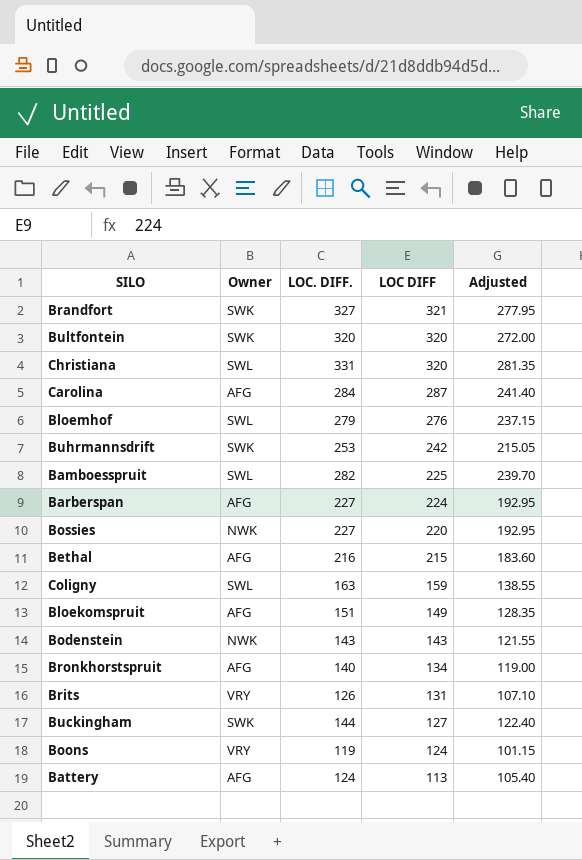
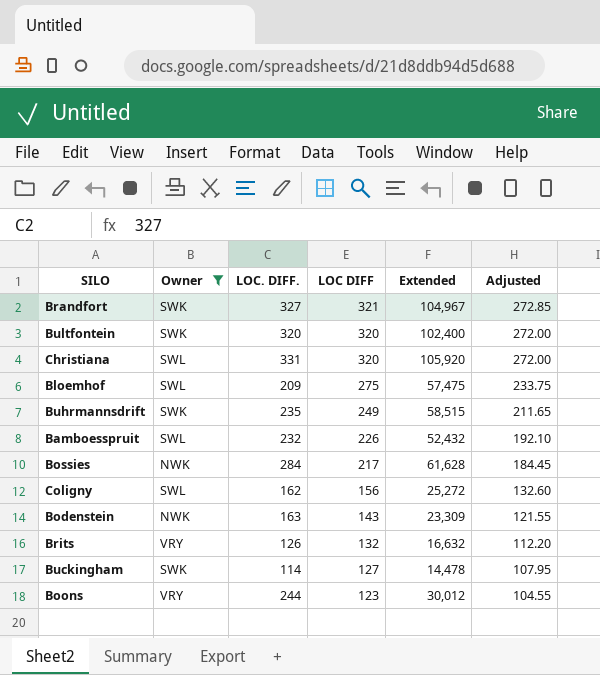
filter: none -> Owner != AFG
column Extended | formula: none -> [LOC. DIFF.] * [LOC DIFF]
column Adjusted | formula: [LOC. DIFF.] * 0.85 -> [LOC DIFF] * 0.85
Bloemhof | LOC. DIFF.: 279 -> 209
Bloemhof | LOC DIFF: 276 -> 275
Buhrmannsdrift | LOC. DIFF.: 253 -> 235
Buhrmannsdrift | LOC DIFF: 242 -> 249
Bamboesspruit | LOC. DIFF.: 282 -> 232
Bamboesspruit | LOC DIFF: 225 -> 226
Bossies | LOC. DIFF.: 227 -> 284
Bossies | LOC DIFF: 220 -> 217
Coligny | LOC. DIFF.: 163 -> 162
Coligny | LOC DIFF: 159 -> 156
Bodenstein | LOC. DIFF.: 143 -> 163
Brits | LOC DIFF: 131 -> 132
Buckingham | LOC. DIFF.: 144 -> 114
Boons | LOC. DIFF.: 119 -> 244
Boons | LOC DIFF: 124 -> 123

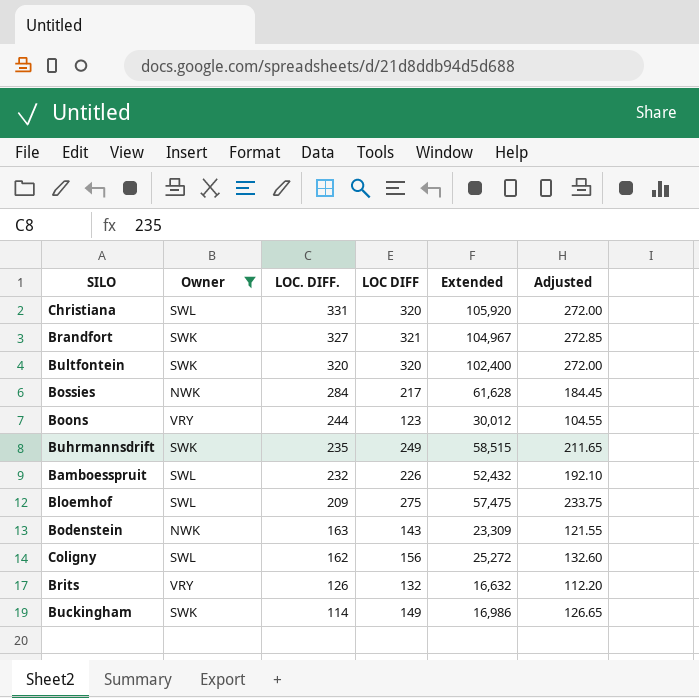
row order: LOC DIFF descending -> LOC. DIFF. descending
Buckingham | LOC DIFF: 127 -> 149
Buckingham | Extended: 14,478 -> 16,986
Buckingham | Adjusted: 107.95 -> 126.65

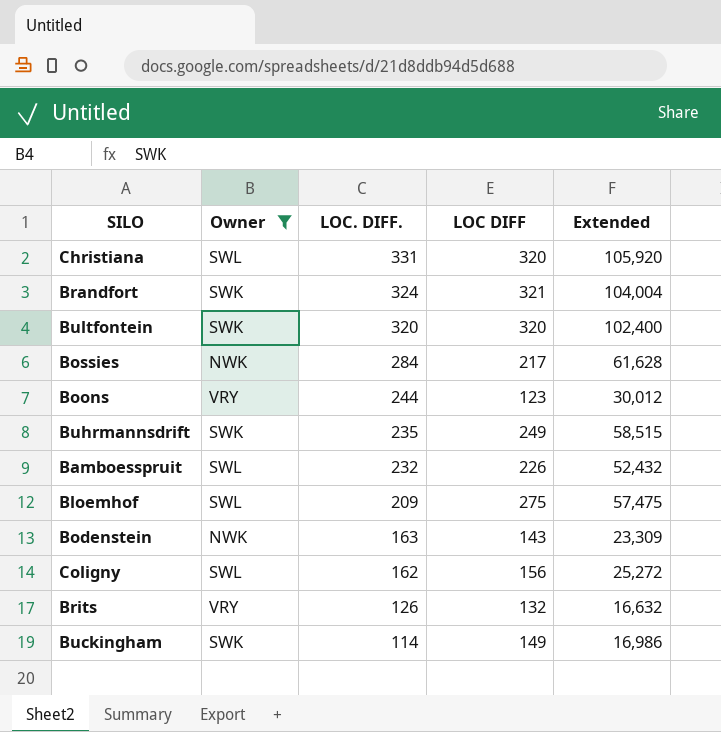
column Adjusted | formula: [LOC DIFF] * 0.85 -> none
Brandfort | LOC. DIFF.: 327 -> 324
Brandfort | Extended: 104,967 -> 104,004

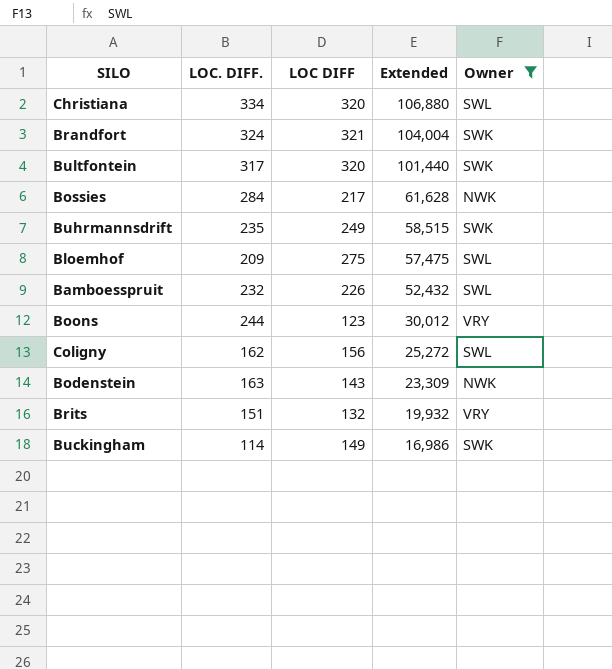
row order: LOC. DIFF. descending -> Extended descending
column Owner | position: 2 -> 5
Christiana | LOC. DIFF.: 331 -> 334
Christiana | Extended: 105,920 -> 106,880
Bultfontein | LOC. DIFF.: 320 -> 317
Bultfontein | Extended: 102,400 -> 101,440
Brits | LOC. DIFF.: 126 -> 151
Brits | Extended: 16,632 -> 19,932

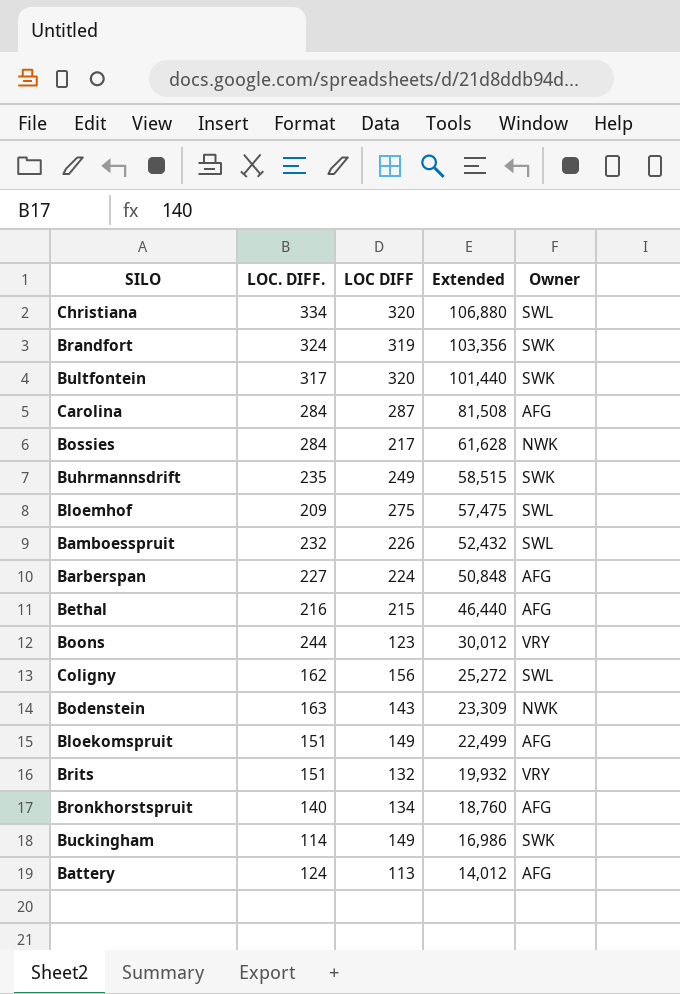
filter: Owner != AFG -> none
Brandfort | LOC DIFF: 321 -> 319
Brandfort | Extended: 104,004 -> 103,356

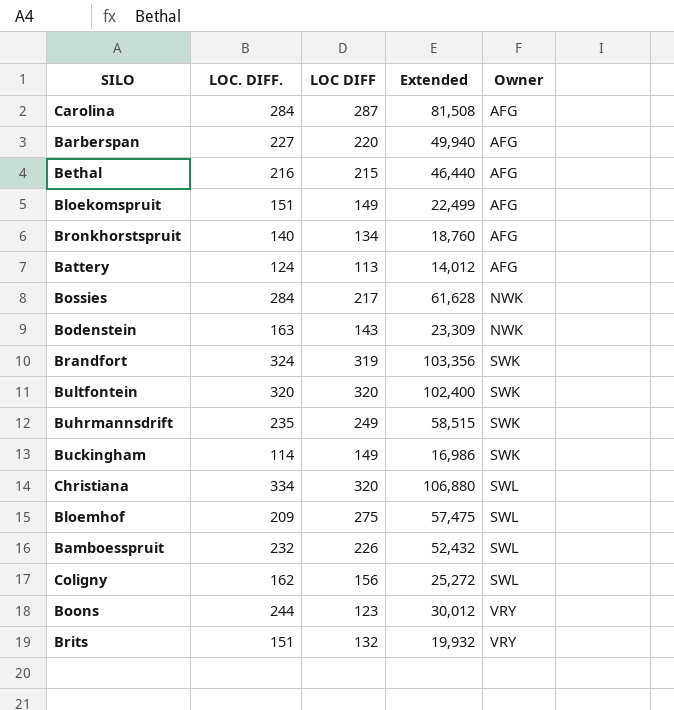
row order: Extended descending -> Owner ascending
Barberspan | LOC DIFF: 224 -> 220
Barberspan | Extended: 50,848 -> 49,940
Bultfontein | LOC. DIFF.: 317 -> 320
Bultfontein | Extended: 101,440 -> 102,400

